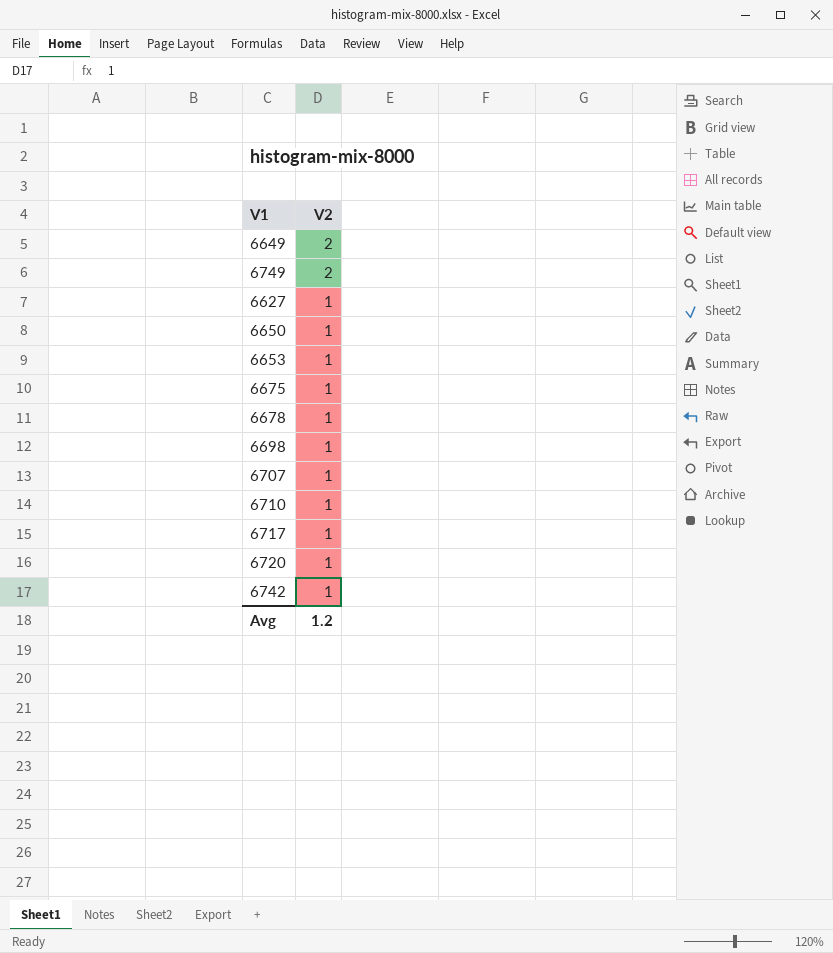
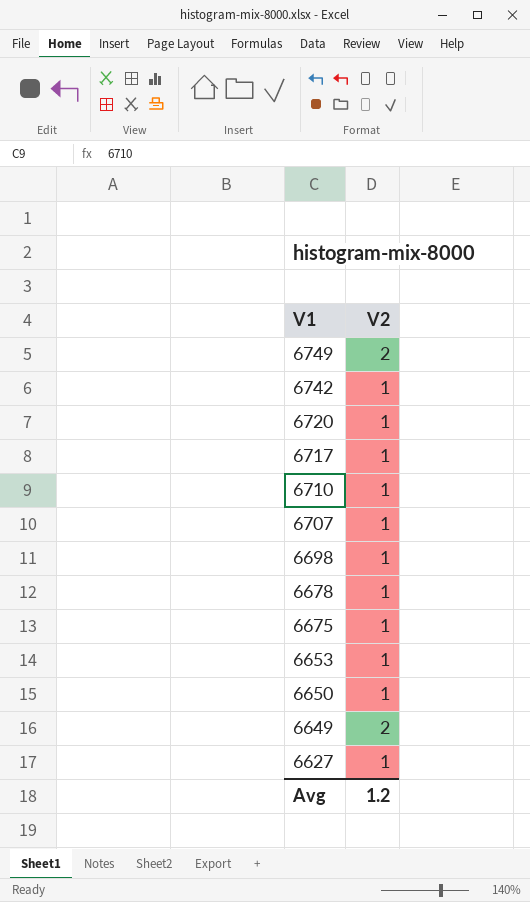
row order: V2 descending -> V1 descending

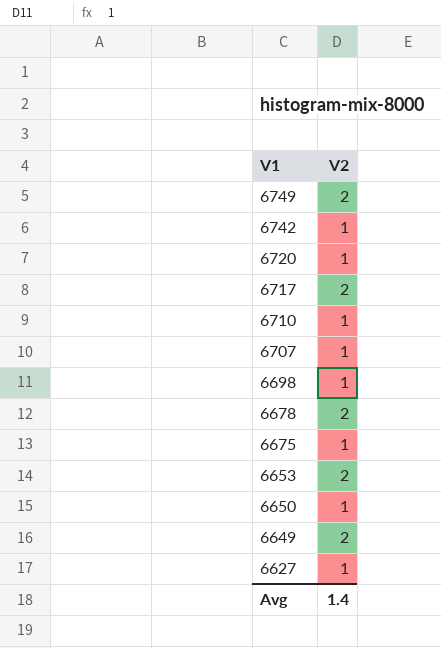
6717 | V2: 1 -> 2
6678 | V2: 1 -> 2
6653 | V2: 1 -> 2
Avg | V2: 1.2 -> 1.4

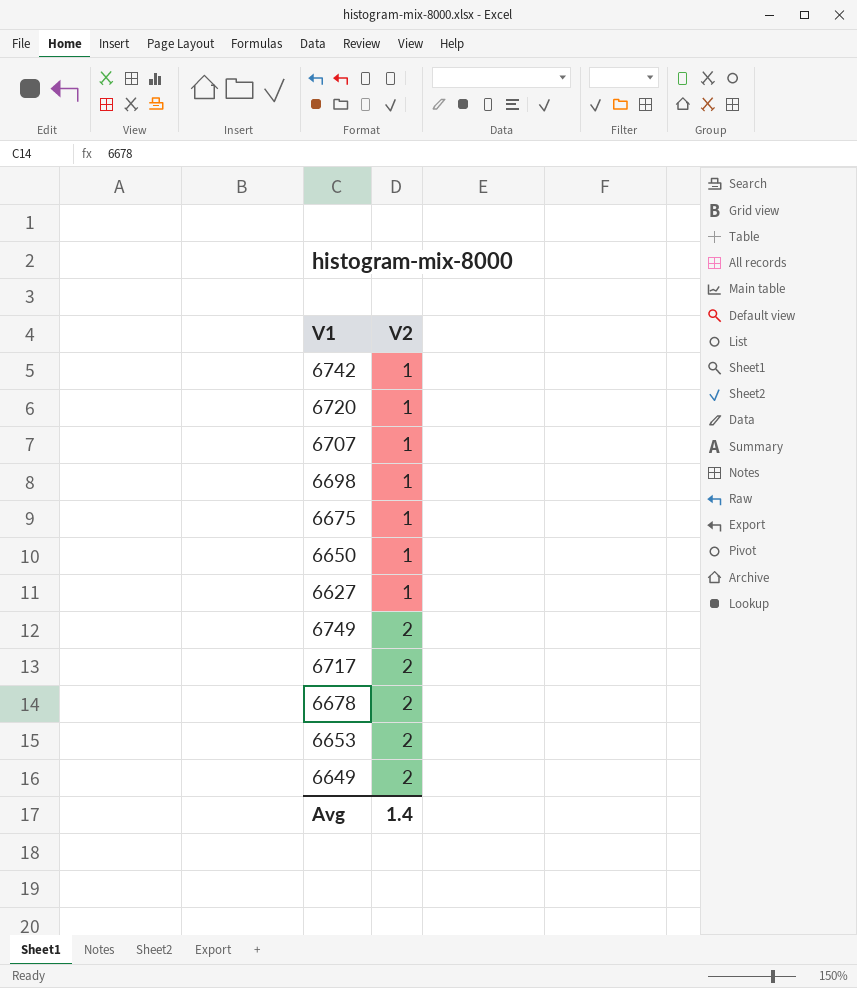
row order: V1 descending -> V2 ascending
row 6710: 1 -> none

